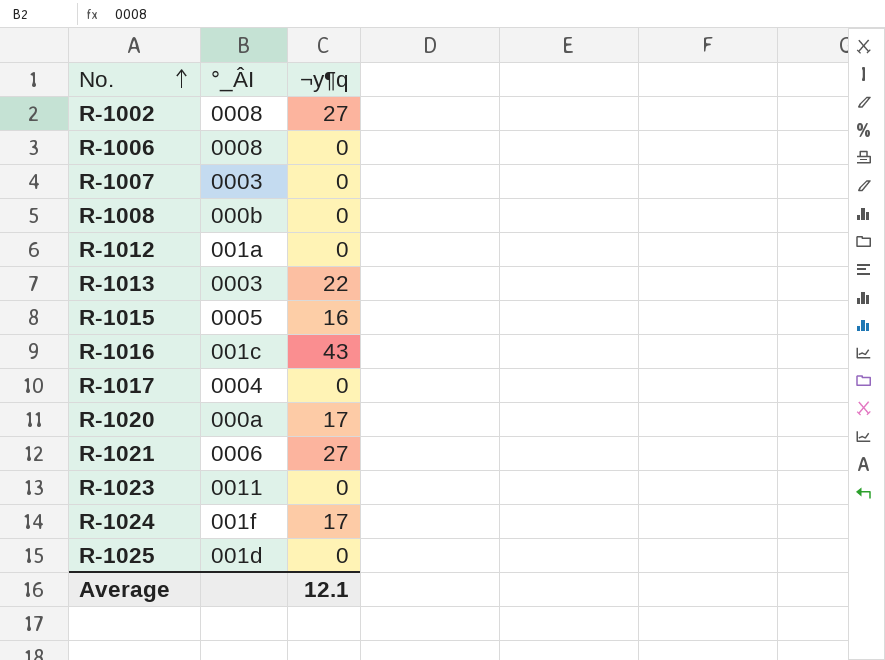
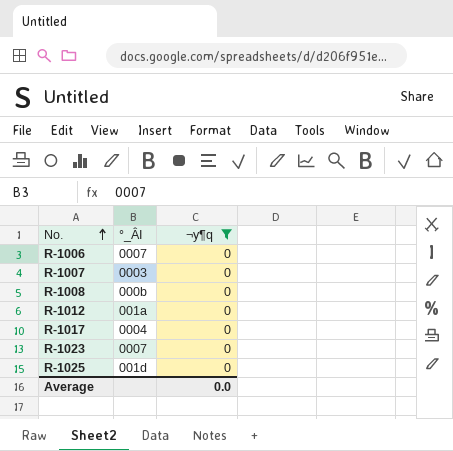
filter: none -> ¬y¶q = 0
R-1006 | °_ÂI: 0008 -> 0007
R-1023 | °_ÂI: 0011 -> 0007
Average | ¬y¶q: 12.1 -> 0.0

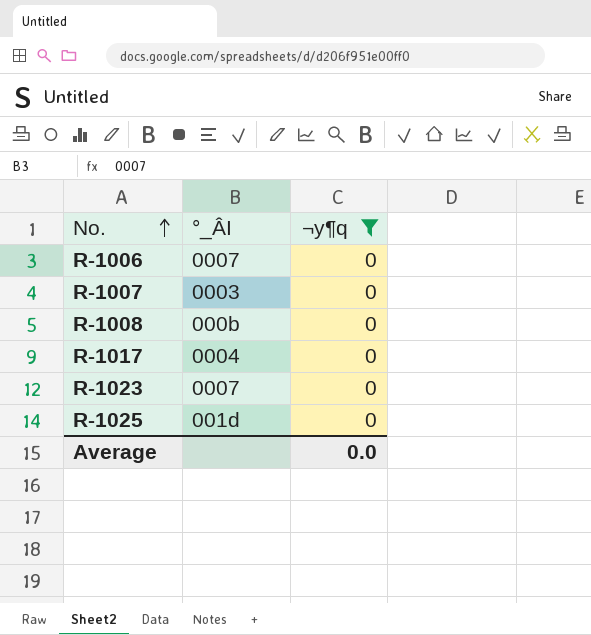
row R-1012: 001a | 0 -> none

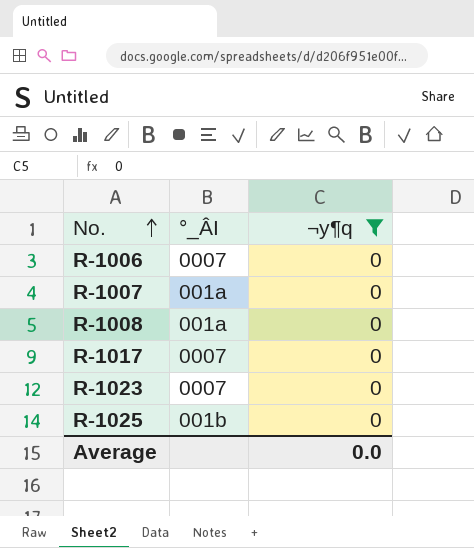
R-1007 | °_ÂI: 0003 -> 001a
R-1008 | °_ÂI: 000b -> 001a
R-1017 | °_ÂI: 0004 -> 0007
R-1025 | °_ÂI: 001d -> 001b

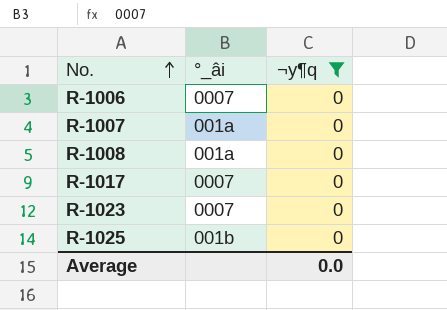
column name: °_ÂI -> °_âi

